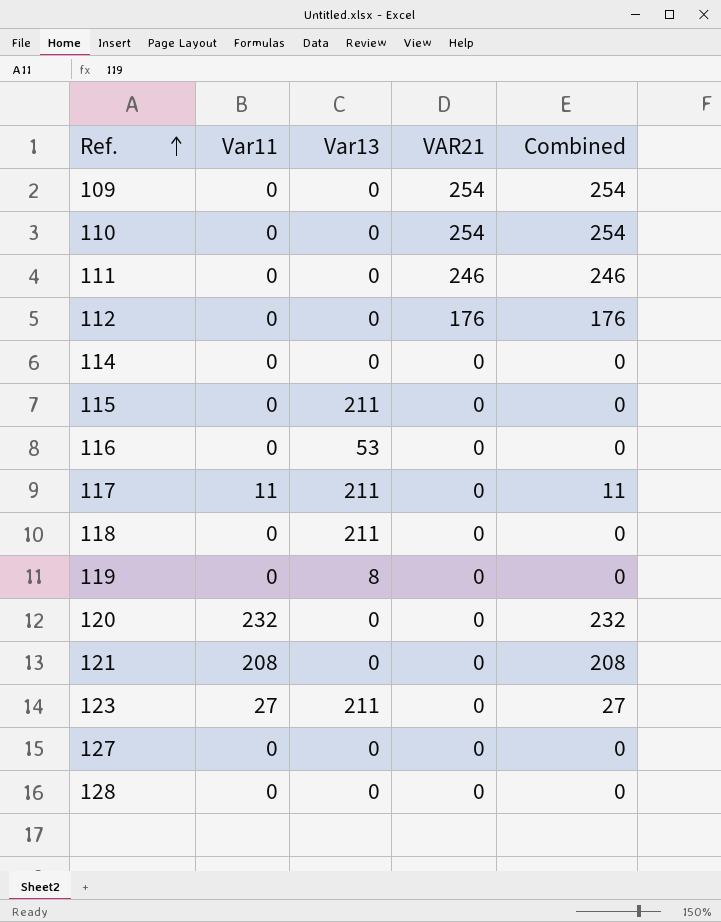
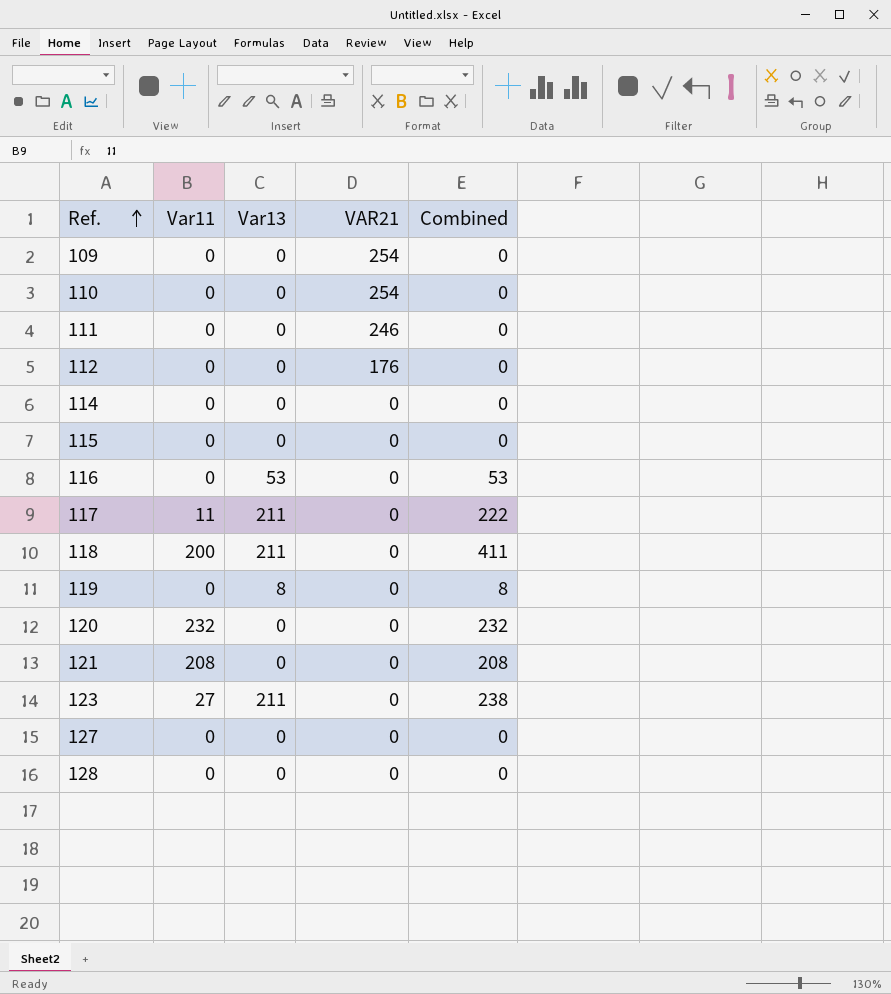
column Combined | formula: [Var11] + [VAR21] -> [Var11] + [Var13]
115 | Var13: 211 -> 0
118 | Var11: 0 -> 200

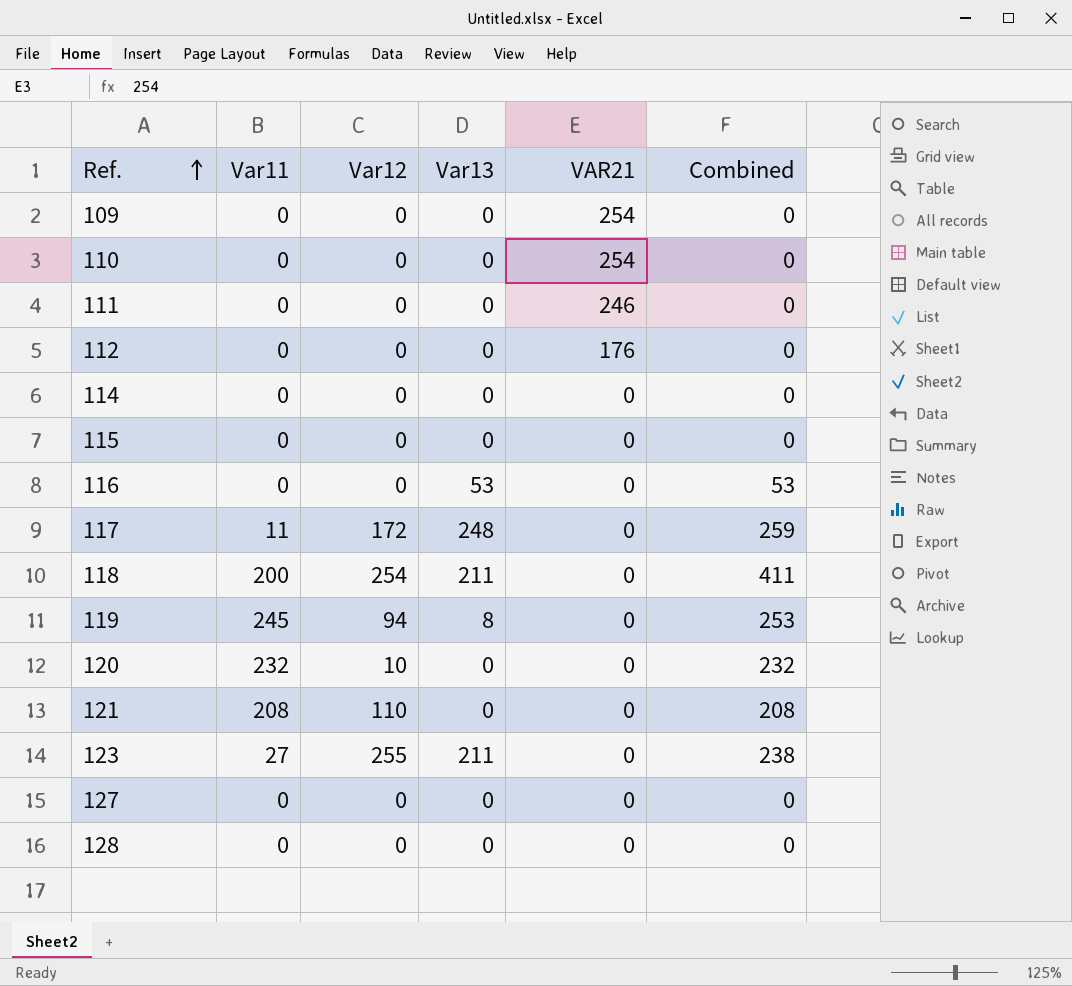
column Var12 | position: none -> 3
117 | Var13: 211 -> 248
117 | Combined: 222 -> 259
119 | Var11: 0 -> 245
119 | Combined: 8 -> 253

